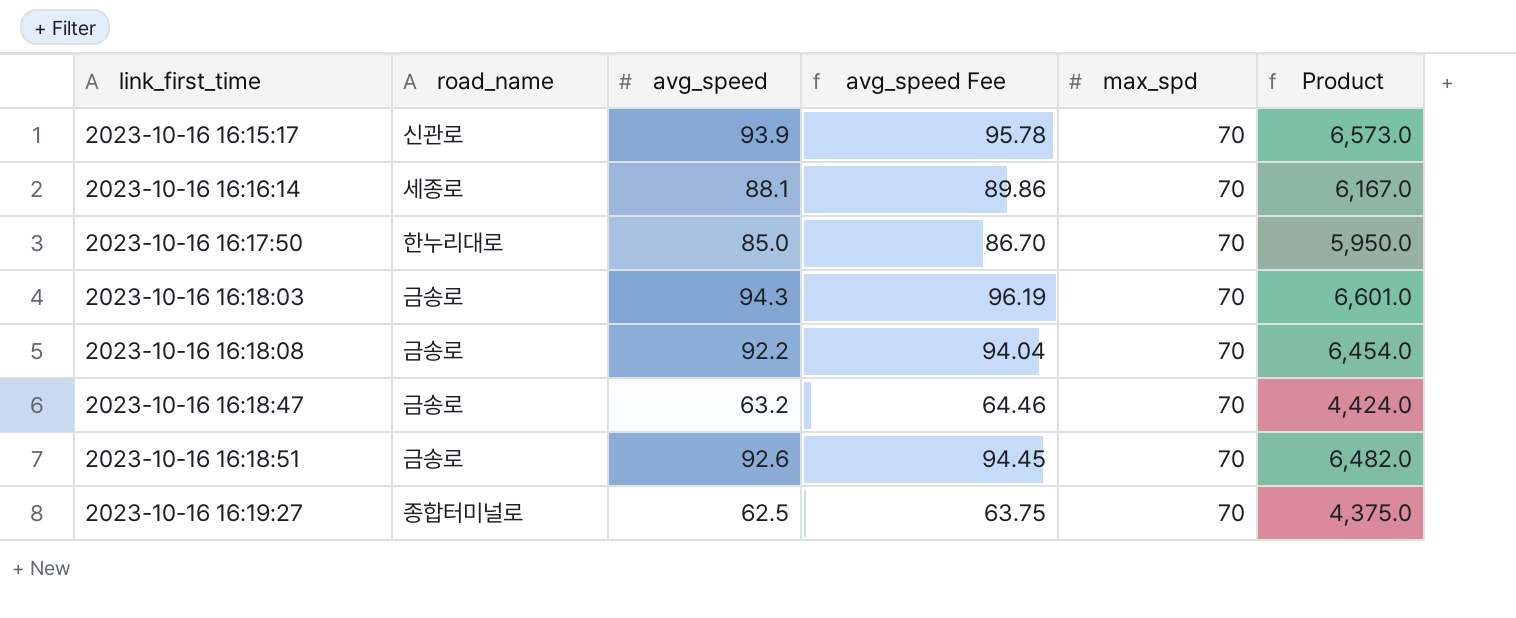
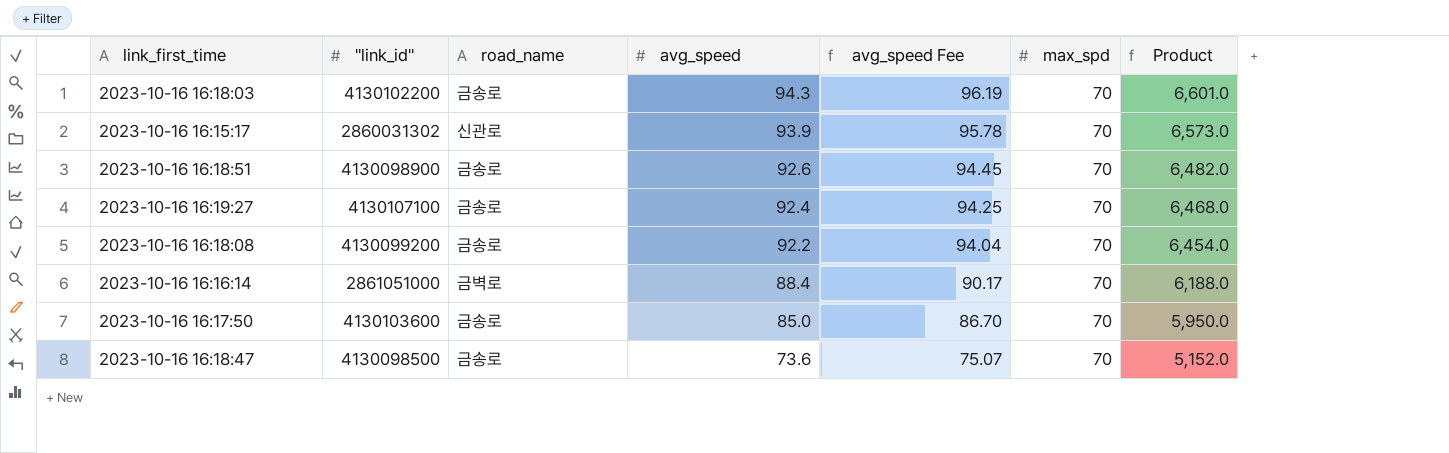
row order: link_first_time ascending -> avg_speed descending
column "link_id" | position: none -> 2
2023-10-16 16:19:27 | road_name: 종합터미널로 -> 금송로
2023-10-16 16:19:27 | avg_speed: 62.5 -> 92.4
2023-10-16 16:19:27 | avg_speed Fee: 63.75 -> 94.25
2023-10-16 16:19:27 | Product: 4,375.0 -> 6,468.0
2023-10-16 16:16:14 | road_name: 세종로 -> 금벽로
2023-10-16 16:16:14 | avg_speed: 88.1 -> 88.4
2023-10-16 16:16:14 | avg_speed Fee: 89.86 -> 90.17
2023-10-16 16:16:14 | Product: 6,167.0 -> 6,188.0
2023-10-16 16:17:50 | road_name: 한누리대로 -> 금송로
2023-10-16 16:18:47 | avg_speed: 63.2 -> 73.6
2023-10-16 16:18:47 | avg_speed Fee: 64.46 -> 75.07
2023-10-16 16:18:47 | Product: 4,424.0 -> 5,152.0

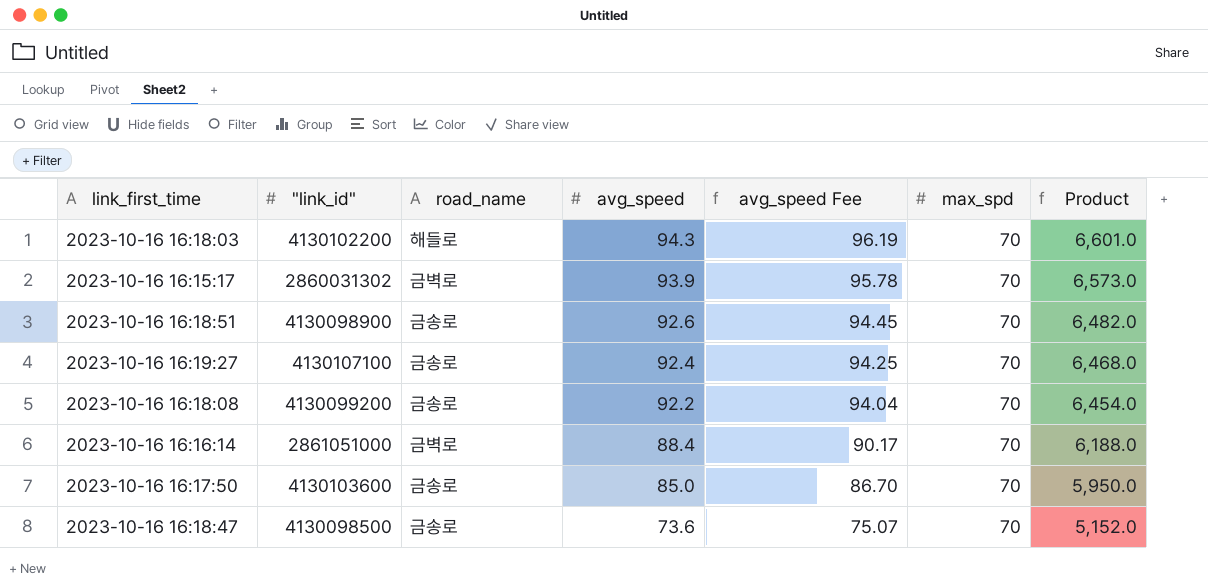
2023-10-16 16:18:03 | road_name: 금송로 -> 해들로
2023-10-16 16:15:17 | road_name: 신관로 -> 금벽로

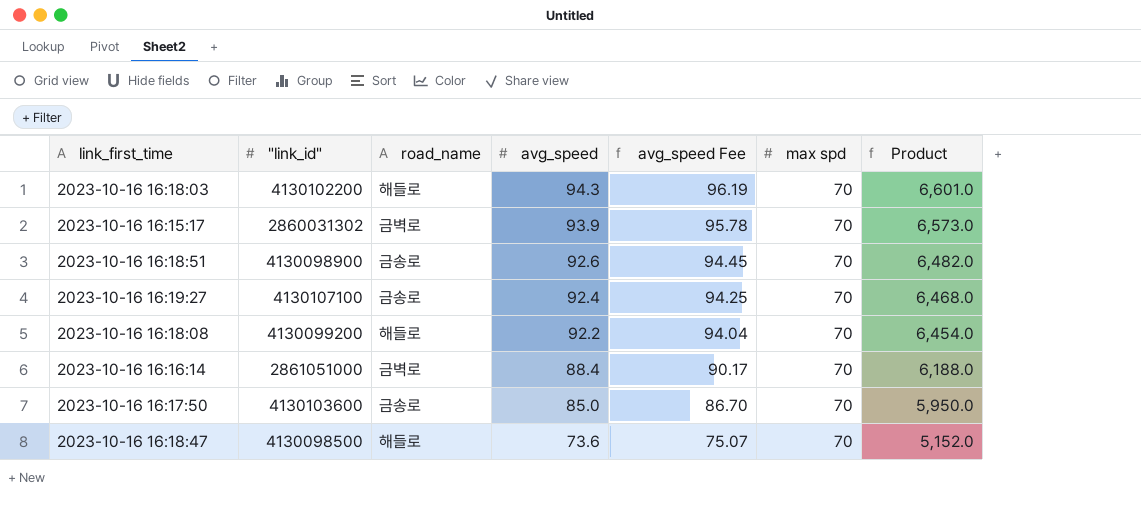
column name: max_spd -> max spd
2023-10-16 16:18:08 | road_name: 금송로 -> 해들로
2023-10-16 16:18:47 | road_name: 금송로 -> 해들로

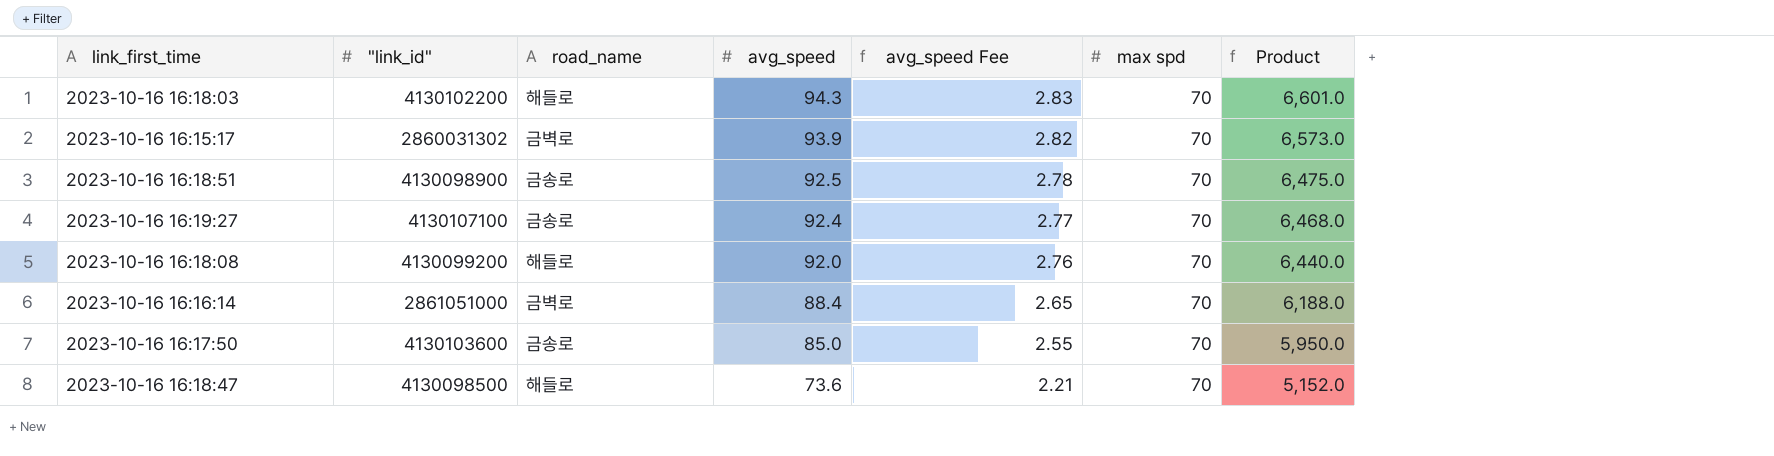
column avg_speed Fee | formula: [avg_speed] * 1.02 -> [avg_speed] * 0.03
2023-10-16 16:18:51 | avg_speed: 92.6 -> 92.5
2023-10-16 16:18:51 | Product: 6,482.0 -> 6,475.0
2023-10-16 16:18:08 | avg_speed: 92.2 -> 92.0
2023-10-16 16:18:08 | Product: 6,454.0 -> 6,440.0

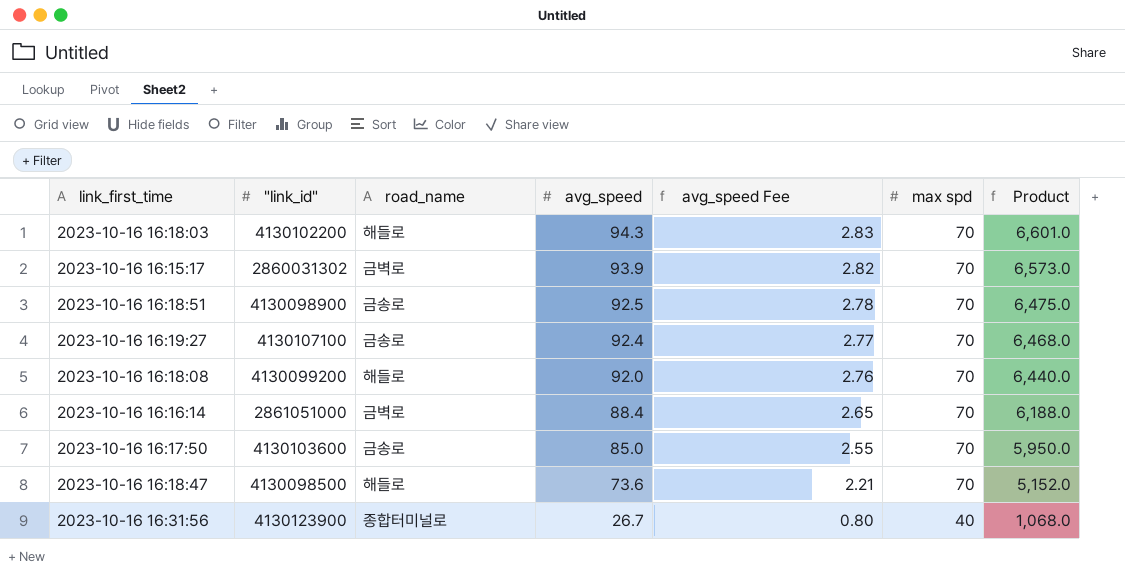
row 2023-10-16 16:31:56: none -> 4130123900 | 종합터미널로 | 26.7 | 0.80 | 40 | 1,068.0

